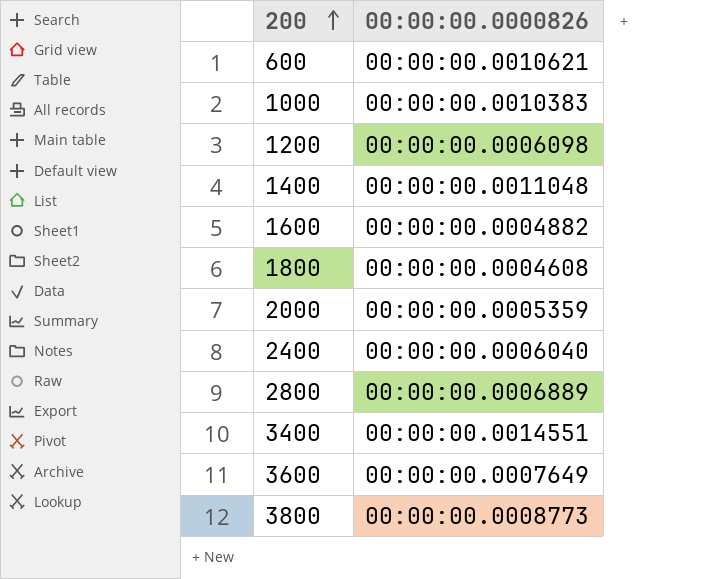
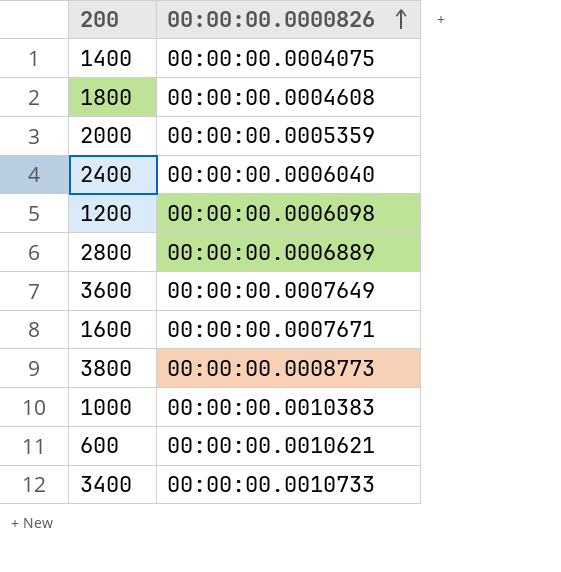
row order: 200 ascending -> 00:00:00.0000826 ascending
1400 | 00:00:00.0000826: 00:00:00.0011048 -> 00:00:00.0004075
1600 | 00:00:00.0000826: 00:00:00.0004882 -> 00:00:00.0007671
3400 | 00:00:00.0000826: 00:00:00.0014551 -> 00:00:00.0010733

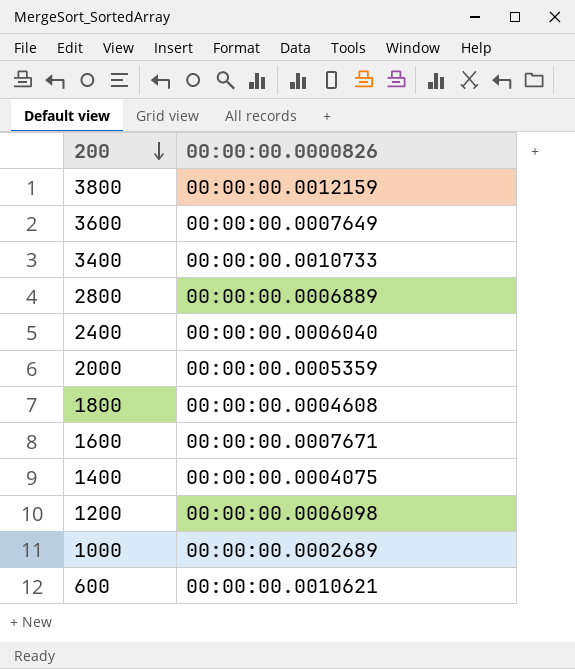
row order: 00:00:00.0000826 ascending -> 200 descending
3800 | 00:00:00.0000826: 00:00:00.0008773 -> 00:00:00.0012159
1000 | 00:00:00.0000826: 00:00:00.0010383 -> 00:00:00.0002689

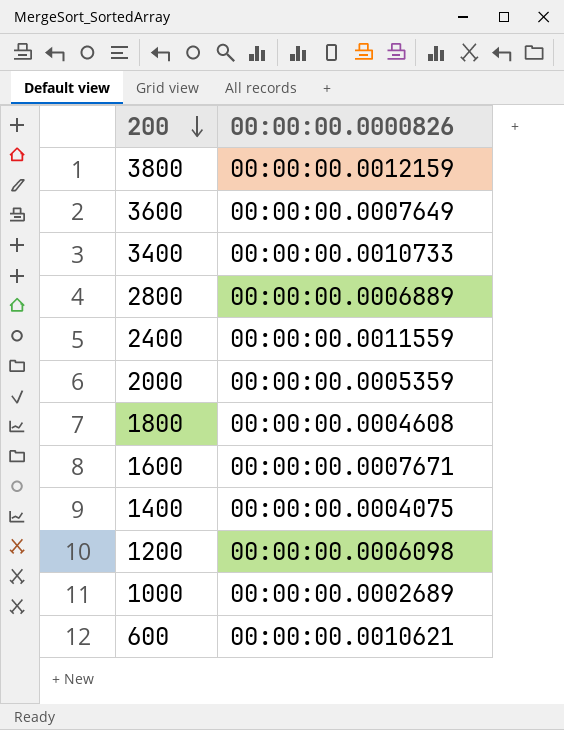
2400 | 00:00:00.0000826: 00:00:00.0006040 -> 00:00:00.0011559

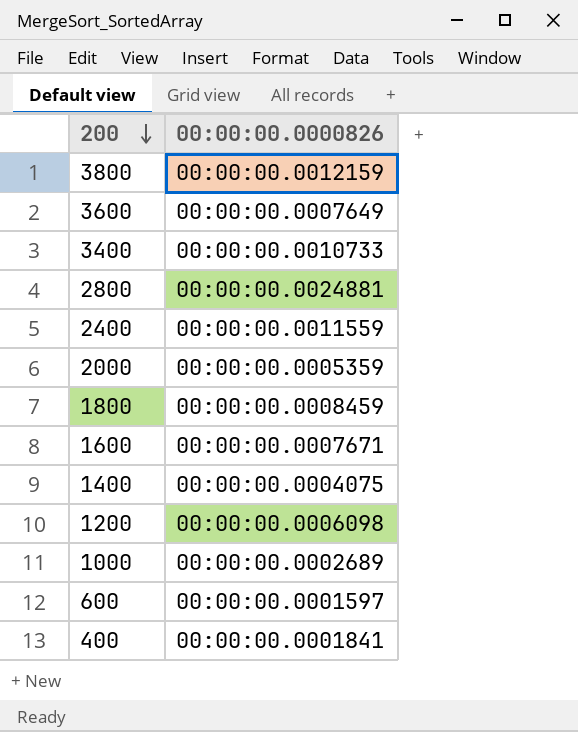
2800 | 00:00:00.0000826: 00:00:00.0006889 -> 00:00:00.0024881
1800 | 00:00:00.0000826: 00:00:00.0004608 -> 00:00:00.0008459
600 | 00:00:00.0000826: 00:00:00.0010621 -> 00:00:00.0001597
row 400: none -> 00:00:00.0001841

